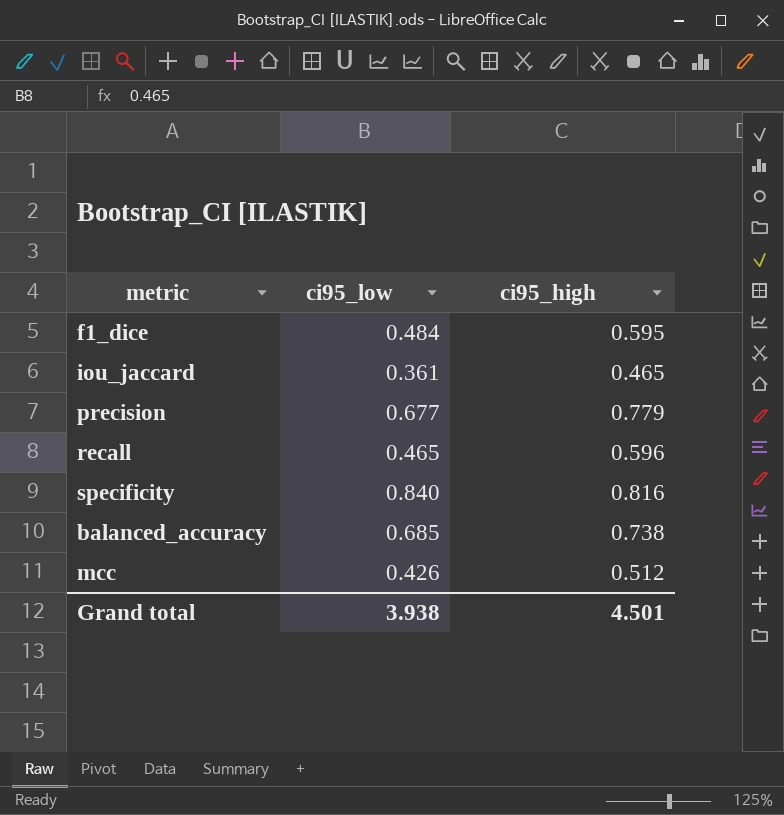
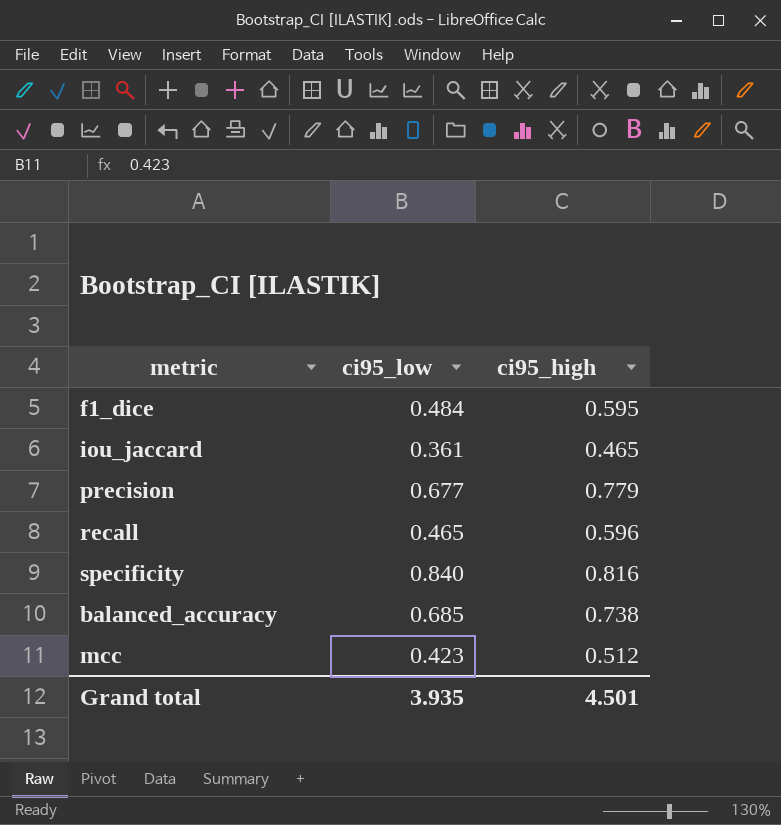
mcc | ci95_low: 0.426 -> 0.423
Grand total | ci95_low: 3.938 -> 3.935

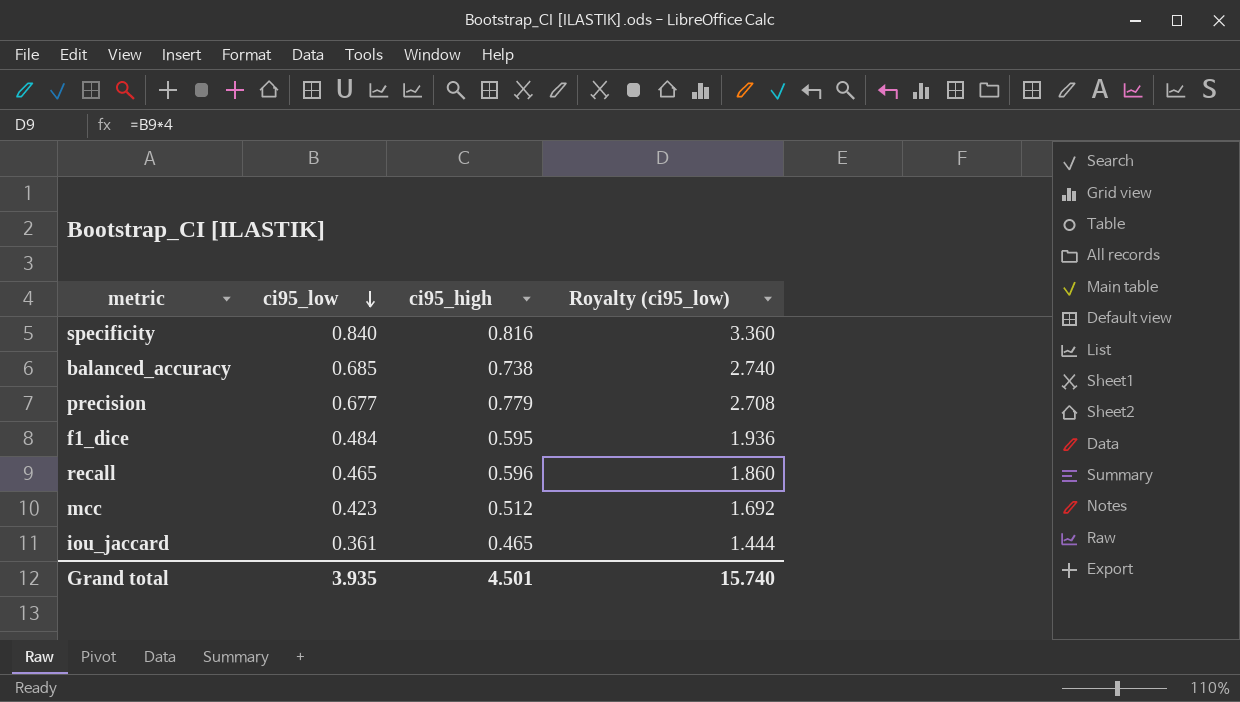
row order: none -> ci95_low descending
column Royalty (ci95_low) | formula: none -> [ci95_low] * 4

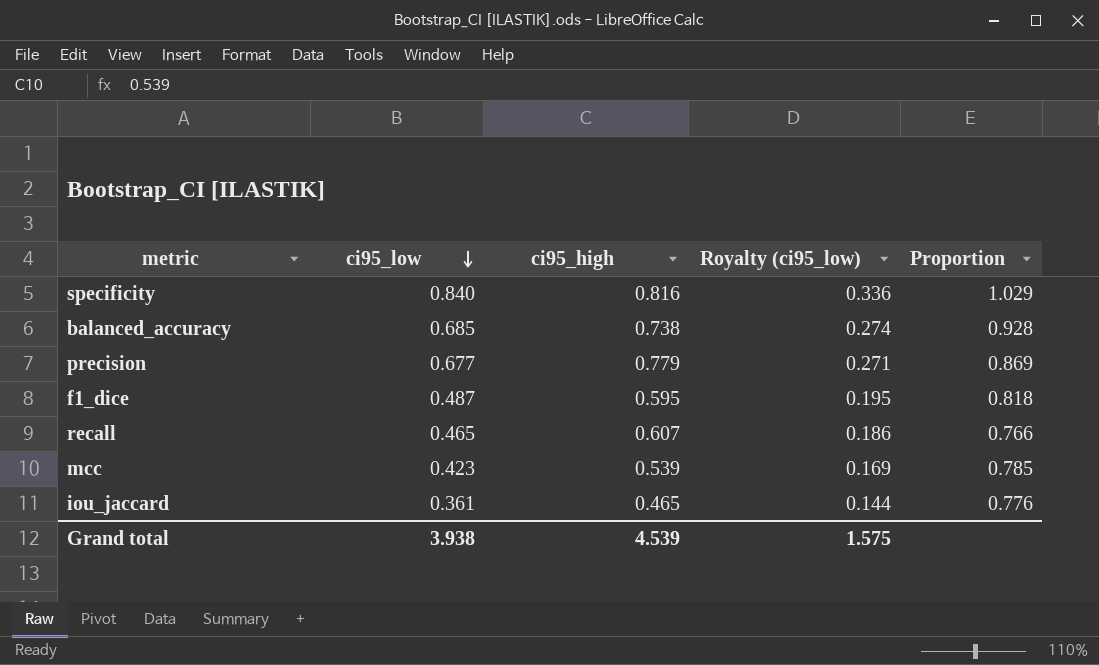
column Royalty (ci95_low) | formula: [ci95_low] * 4 -> [ci95_low] * 0.4
column Proportion | formula: none -> [ci95_low] / [ci95_high]
f1_dice | ci95_low: 0.484 -> 0.487
recall | ci95_high: 0.596 -> 0.607
mcc | ci95_high: 0.512 -> 0.539
Grand total | ci95_low: 3.935 -> 3.938
Grand total | ci95_high: 4.501 -> 4.539
Grand total | Royalty (ci95_low): 15.740 -> 1.575

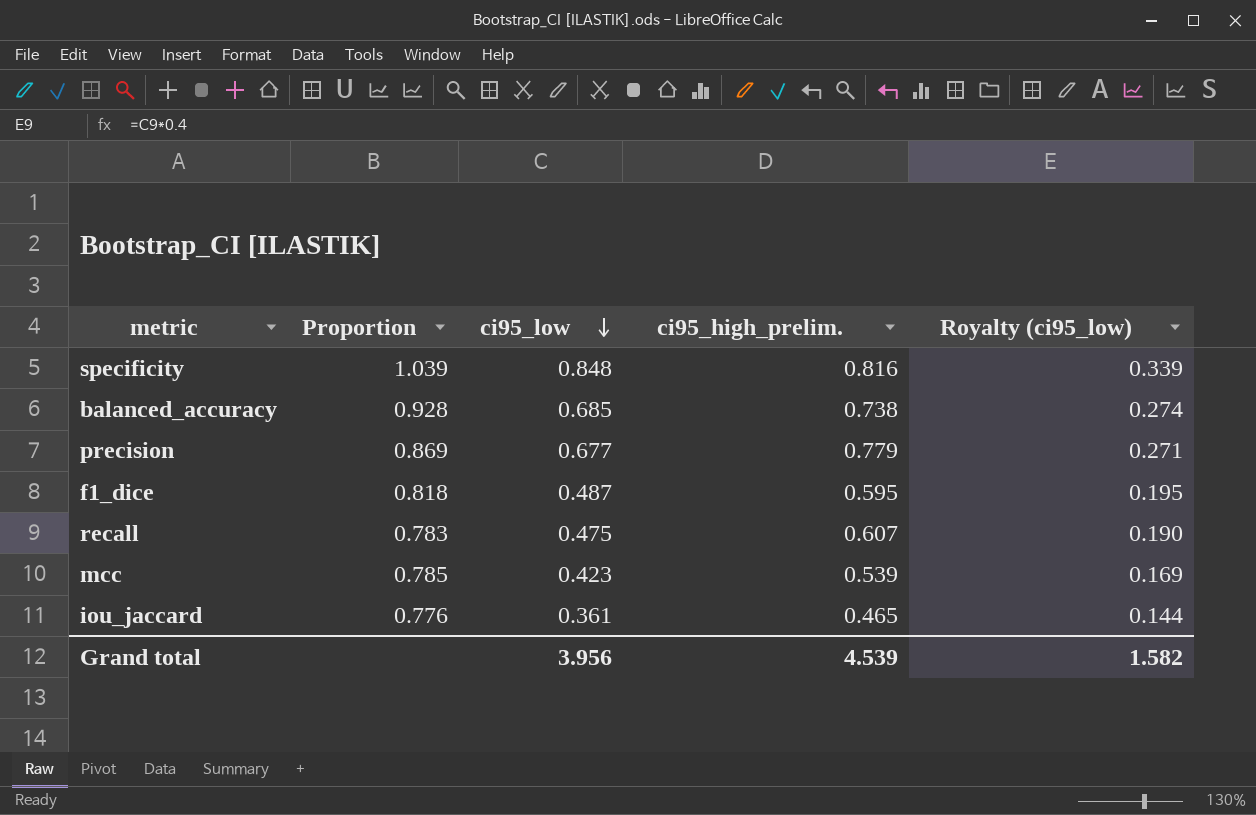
column Proportion | position: 5 -> 2
column name: ci95_high -> ci95_high_prelim.
specificity | Proportion: 1.029 -> 1.039
specificity | ci95_low: 0.840 -> 0.848
specificity | Royalty (ci95_low): 0.336 -> 0.339
recall | Proportion: 0.766 -> 0.783
recall | ci95_low: 0.465 -> 0.475
recall | Royalty (ci95_low): 0.186 -> 0.190
Grand total | ci95_low: 3.938 -> 3.956
Grand total | Royalty (ci95_low): 1.575 -> 1.582

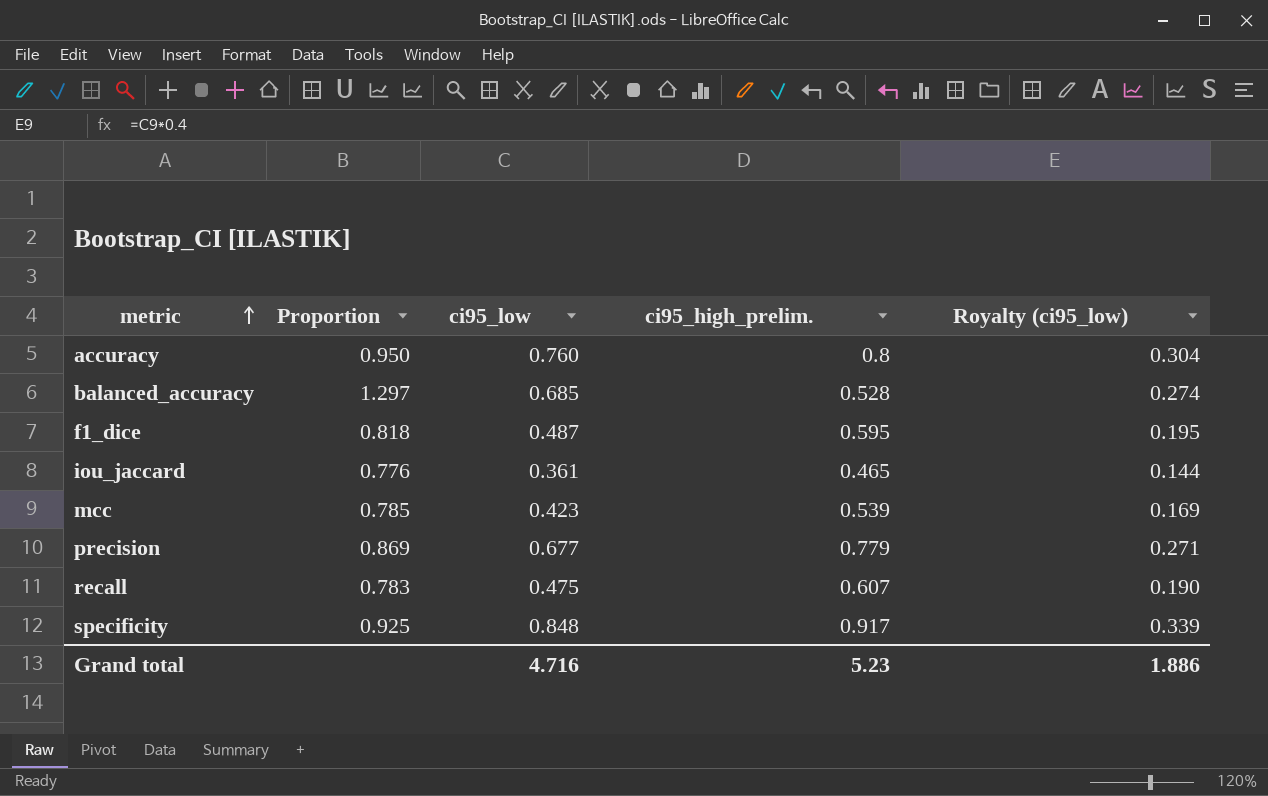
row order: ci95_low descending -> metric ascending
row accuracy: none -> 0.950 | 0.760 | 0.8 | 0.304
balanced_accuracy | Proportion: 0.928 -> 1.297
balanced_accuracy | ci95_high_prelim.: 0.738 -> 0.528
specificity | Proportion: 1.039 -> 0.925
specificity | ci95_high_prelim.: 0.816 -> 0.917
Grand total | ci95_low: 3.956 -> 4.716
Grand total | ci95_high_prelim.: 4.539 -> 5.23
Grand total | Royalty (ci95_low): 1.582 -> 1.886

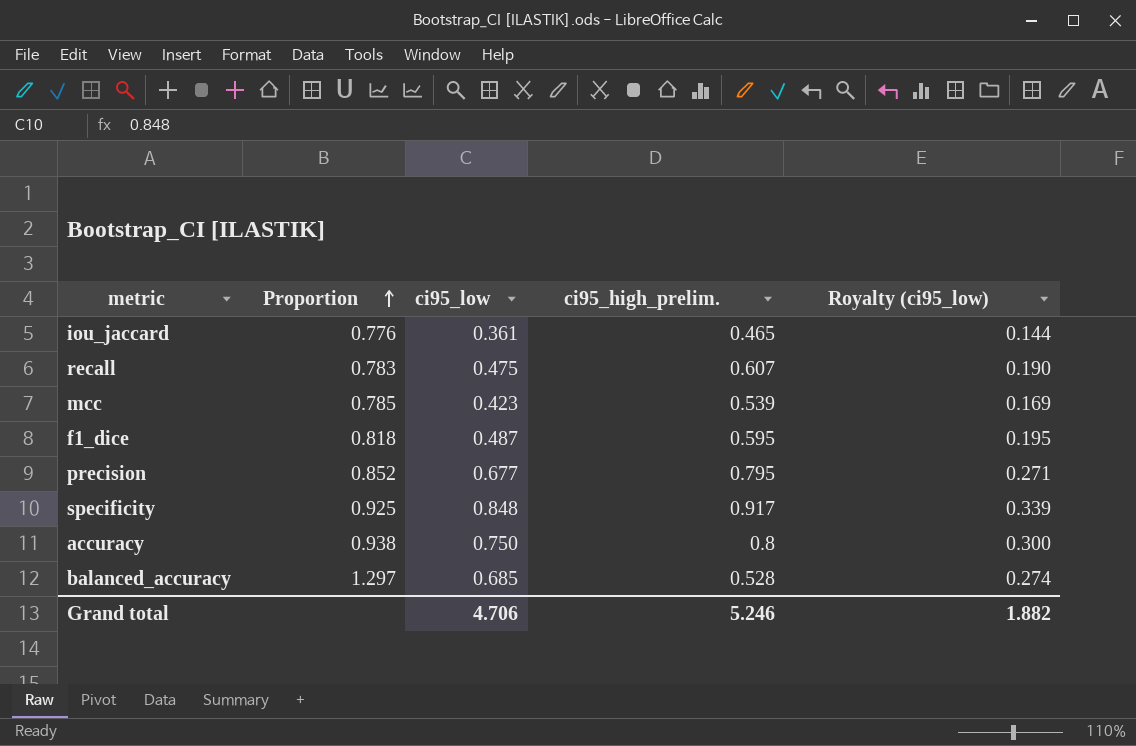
row order: metric ascending -> Proportion ascending
precision | Proportion: 0.869 -> 0.852
precision | ci95_high_prelim.: 0.779 -> 0.795
accuracy | Proportion: 0.950 -> 0.938
accuracy | ci95_low: 0.760 -> 0.750
accuracy | Royalty (ci95_low): 0.304 -> 0.300
Grand total | ci95_low: 4.716 -> 4.706
Grand total | ci95_high_prelim.: 5.23 -> 5.246
Grand total | Royalty (ci95_low): 1.886 -> 1.882

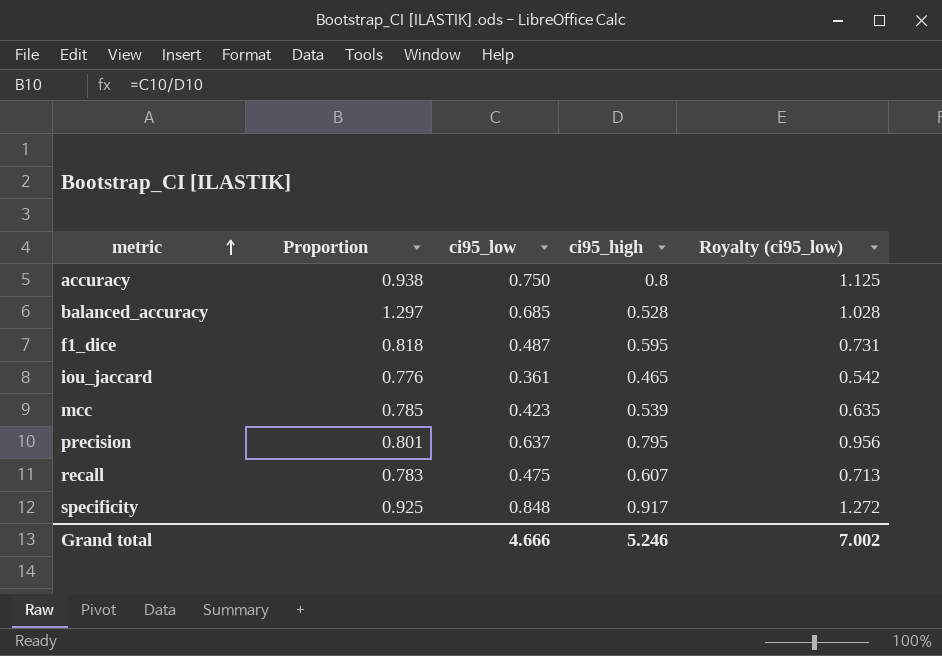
row order: Proportion ascending -> metric ascending
column name: ci95_high_prelim. -> ci95_high
column Royalty (ci95_low) | formula: [ci95_low] * 0.4 -> [ci95_low] * 1.5
precision | Proportion: 0.852 -> 0.801
precision | ci95_low: 0.677 -> 0.637
Grand total | ci95_low: 4.706 -> 4.666
Grand total | Royalty (ci95_low): 1.882 -> 7.002

